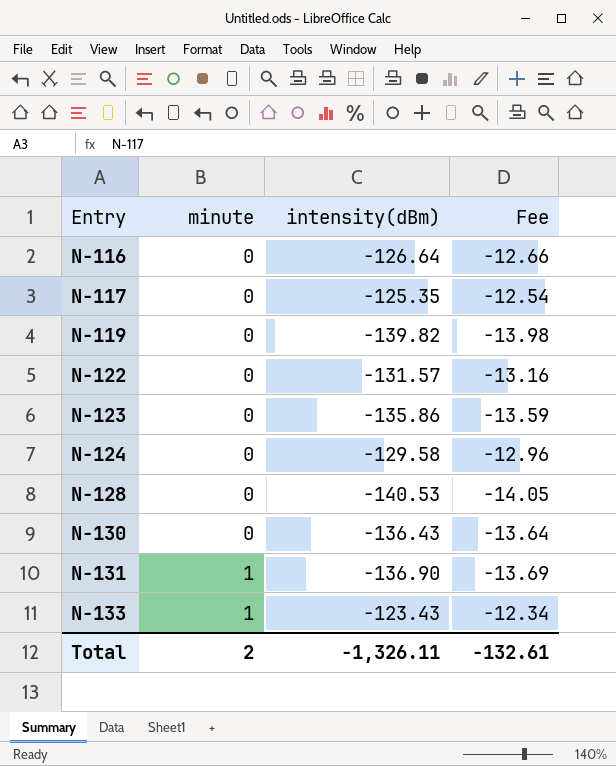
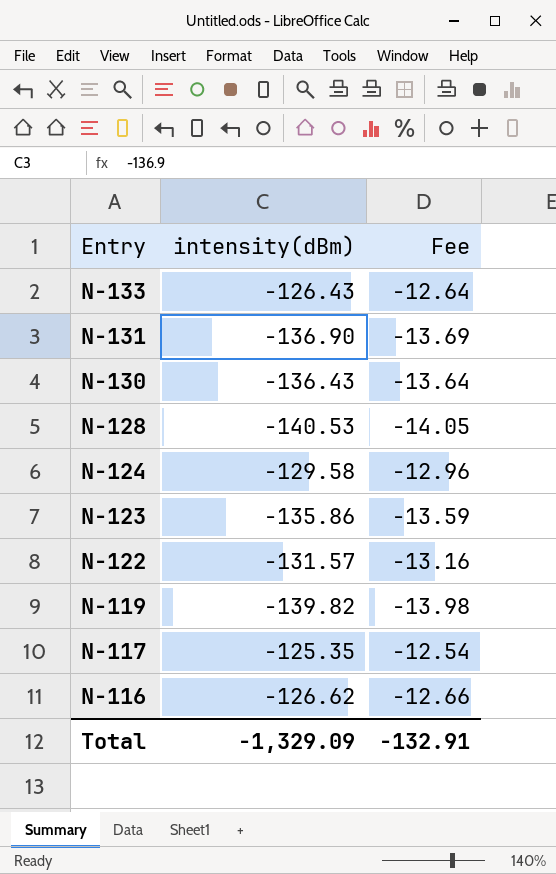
row order: Entry ascending -> Entry descending
column minute | position: 2 -> none
N-133 | intensity(dBm): -123.43 -> -126.43
N-133 | Fee: -12.34 -> -12.64
N-116 | intensity(dBm): -126.64 -> -126.62
Total | intensity(dBm): -1,326.11 -> -1,329.09
Total | Fee: -132.61 -> -132.91

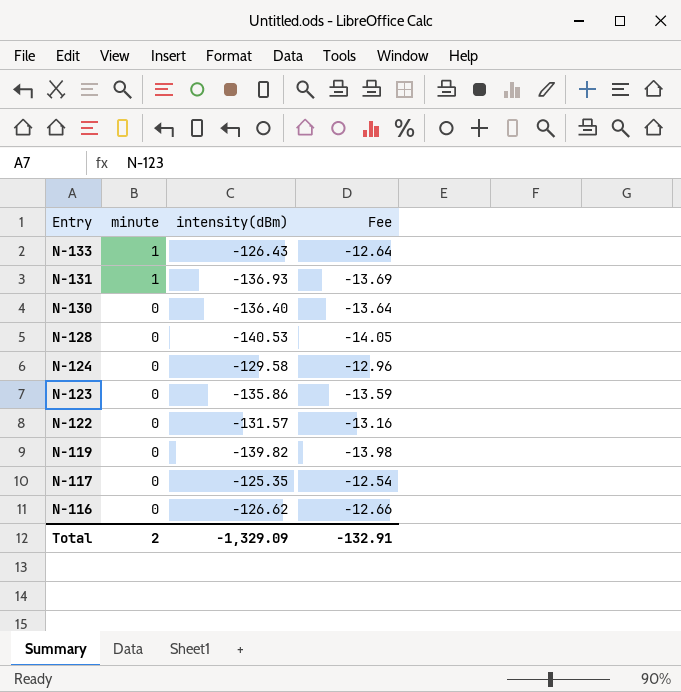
column minute | position: none -> 2
N-131 | intensity(dBm): -136.90 -> -136.93
N-130 | intensity(dBm): -136.43 -> -136.40

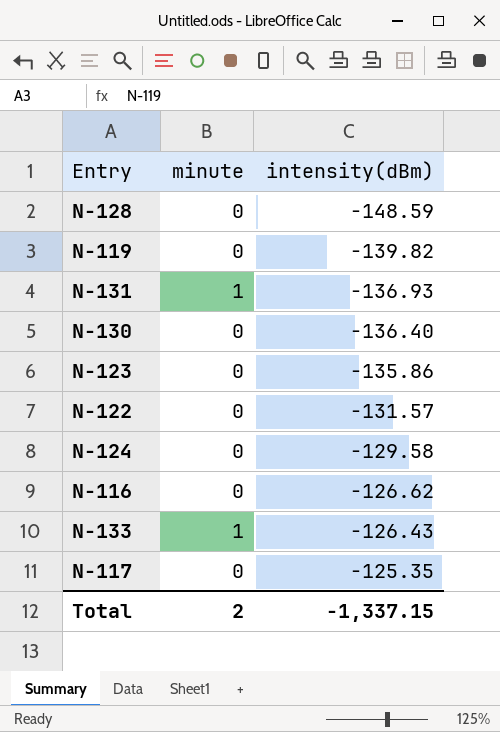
row order: Entry descending -> intensity(dBm) ascending
column Fee | formula: [intensity(dBm)] * 0.1 -> none
N-128 | intensity(dBm): -140.53 -> -148.59
Total | intensity(dBm): -1,329.09 -> -1,337.15

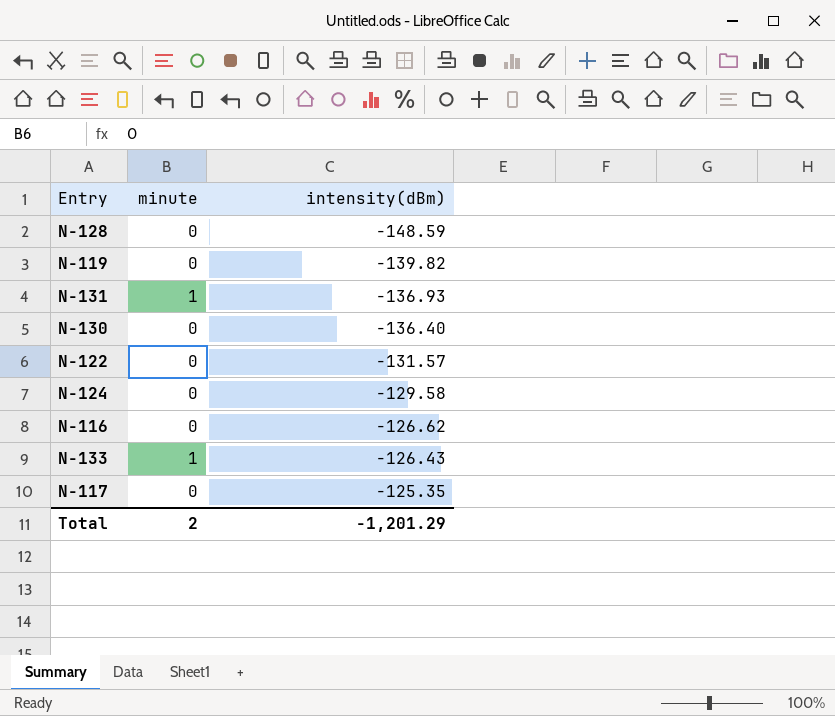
row N-123: 0 | -135.86 -> none
Total | intensity(dBm): -1,337.15 -> -1,201.29

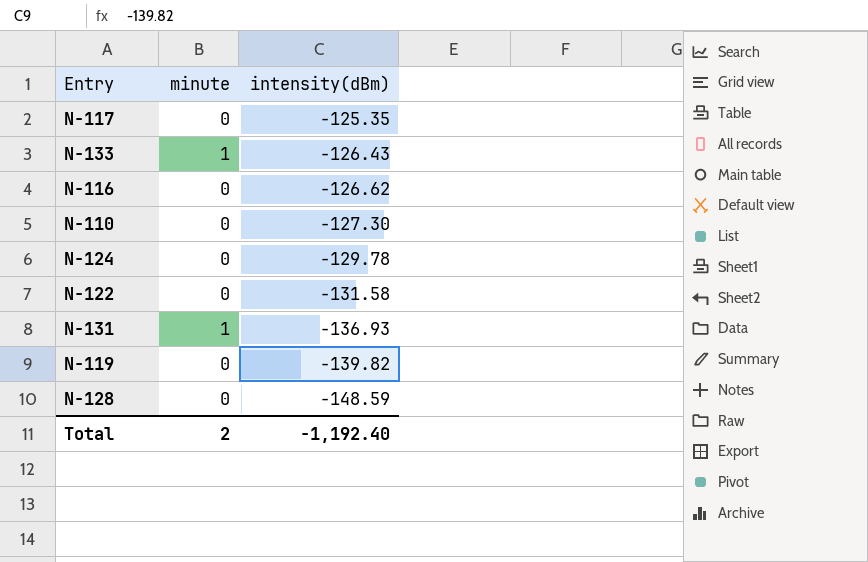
row order: intensity(dBm) ascending -> intensity(dBm) descending
row N-130: 0 | -136.40 -> none
row N-110: none -> 0 | -127.30
N-124 | intensity(dBm): -129.58 -> -129.78
N-122 | intensity(dBm): -131.57 -> -131.58
Total | intensity(dBm): -1,201.29 -> -1,192.40

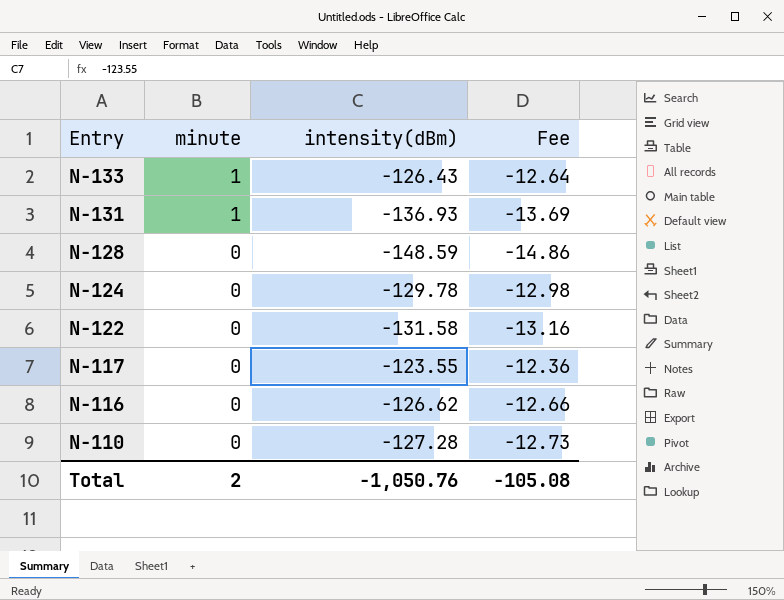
row order: intensity(dBm) descending -> Entry descending
column Fee | formula: none -> [intensity(dBm)] * 0.1
row N-119: 0 | -139.82 -> none
N-117 | intensity(dBm): -125.35 -> -123.55
N-110 | intensity(dBm): -127.30 -> -127.28
Total | intensity(dBm): -1,192.40 -> -1,050.76

